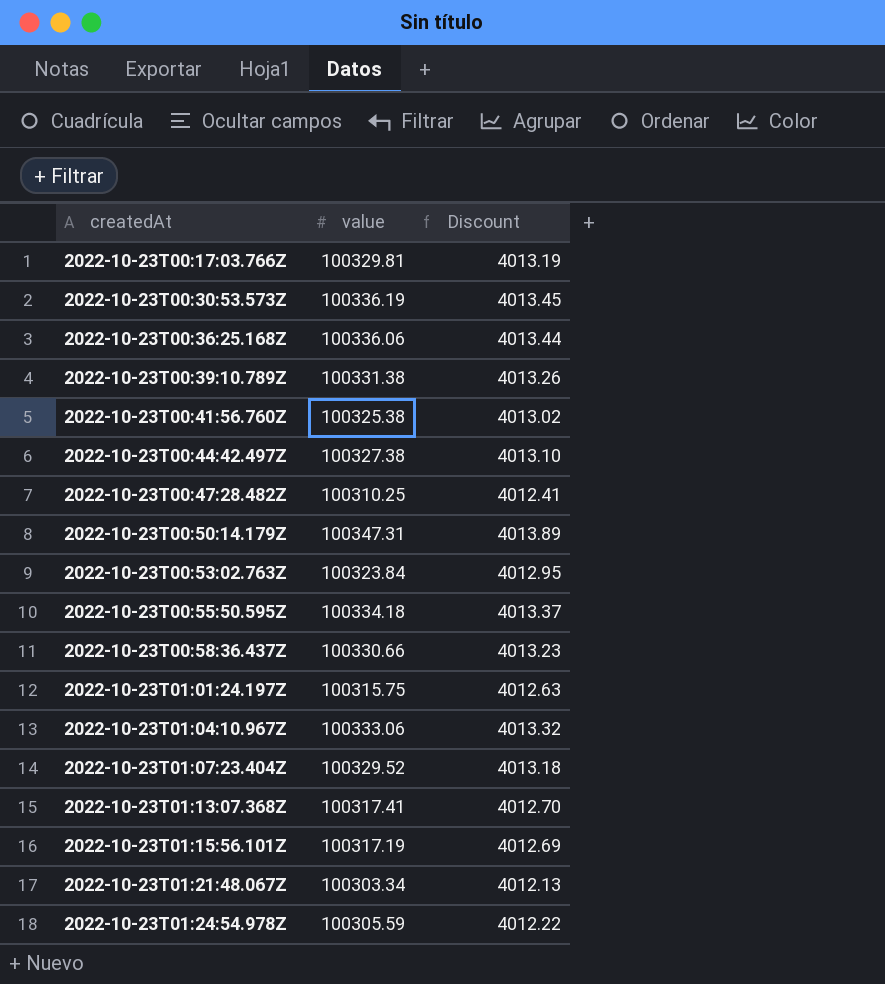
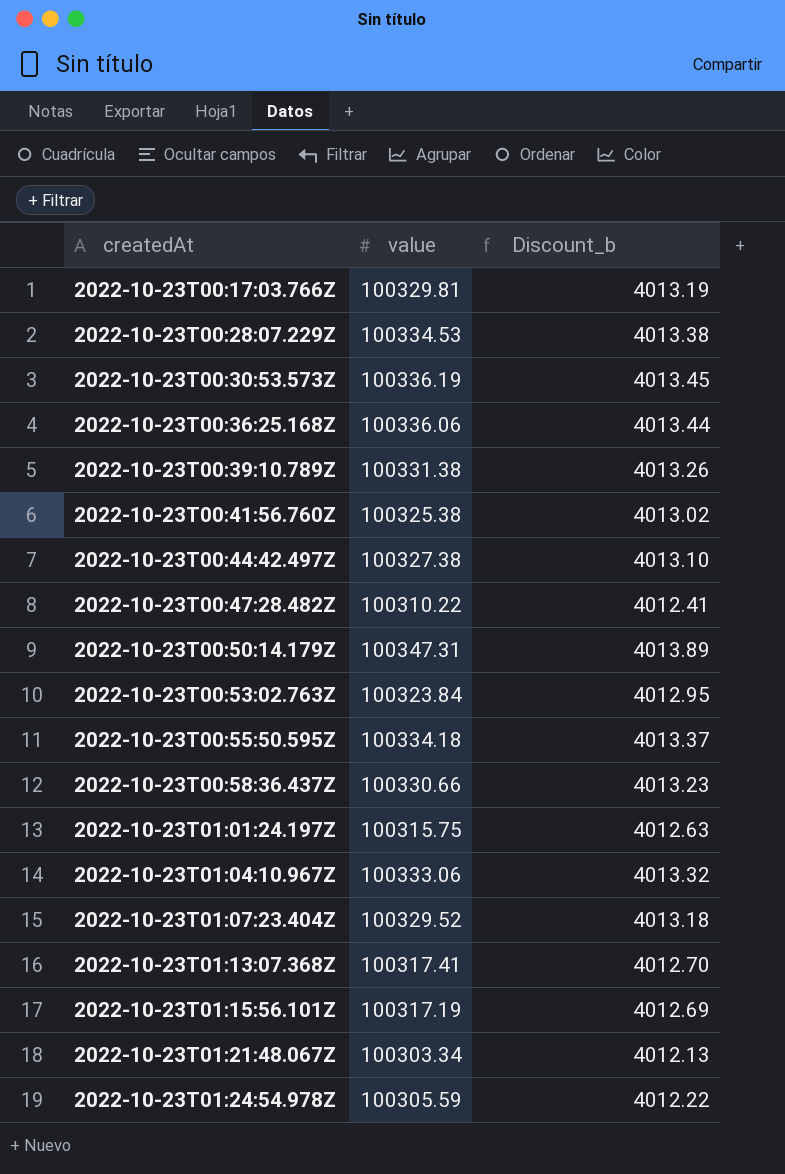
column name: Discount -> Discount_b
row 2022-10-23T00:28:07.229Z: none -> 100334.53 | 4013.38
2022-10-23T00:47:28.482Z | value: 100310.25 -> 100310.22

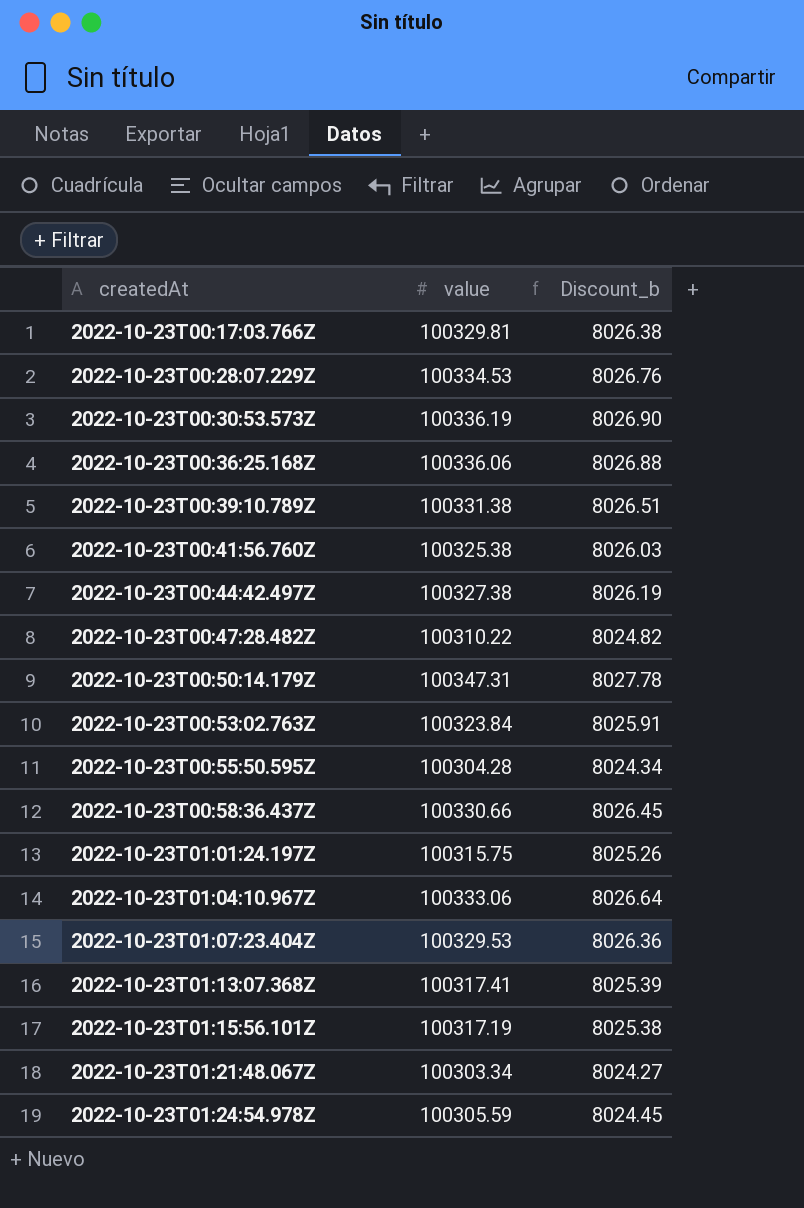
column Discount_b | formula: [value] * 0.04 -> [value] * 0.08
2022-10-23T00:55:50.595Z | value: 100334.18 -> 100304.28
2022-10-23T01:07:23.404Z | value: 100329.52 -> 100329.53

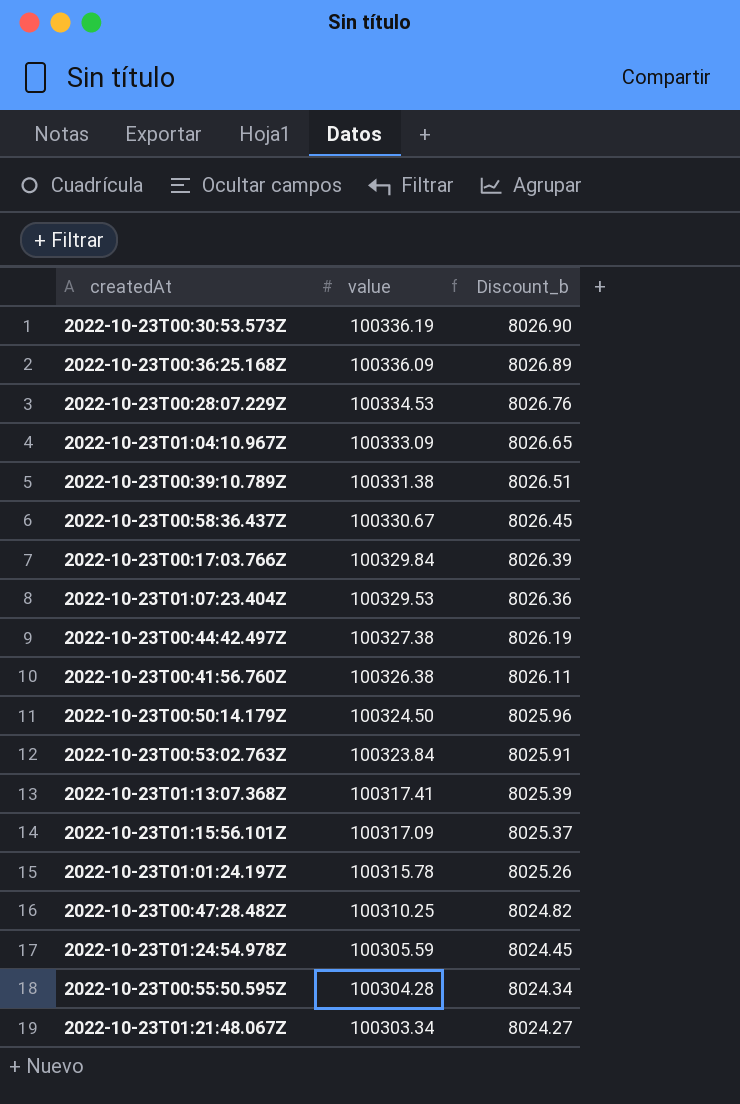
row order: createdAt ascending -> value descending
2022-10-23T00:36:25.168Z | value: 100336.06 -> 100336.09
2022-10-23T00:36:25.168Z | Discount_b: 8026.88 -> 8026.89
2022-10-23T01:04:10.967Z | value: 100333.06 -> 100333.09
2022-10-23T01:04:10.967Z | Discount_b: 8026.64 -> 8026.65
2022-10-23T00:58:36.437Z | value: 100330.66 -> 100330.67
2022-10-23T00:17:03.766Z | value: 100329.81 -> 100329.84
2022-10-23T00:17:03.766Z | Discount_b: 8026.38 -> 8026.39
2022-10-23T00:41:56.760Z | value: 100325.38 -> 100326.38
2022-10-23T00:41:56.760Z | Discount_b: 8026.03 -> 8026.11
2022-10-23T00:50:14.179Z | value: 100347.31 -> 100324.50
2022-10-23T00:50:14.179Z | Discount_b: 8027.78 -> 8025.96
2022-10-23T01:15:56.101Z | value: 100317.19 -> 100317.09
2022-10-23T01:15:56.101Z | Discount_b: 8025.38 -> 8025.37
2022-10-23T01:01:24.197Z | value: 100315.75 -> 100315.78
2022-10-23T00:47:28.482Z | value: 100310.22 -> 100310.25

